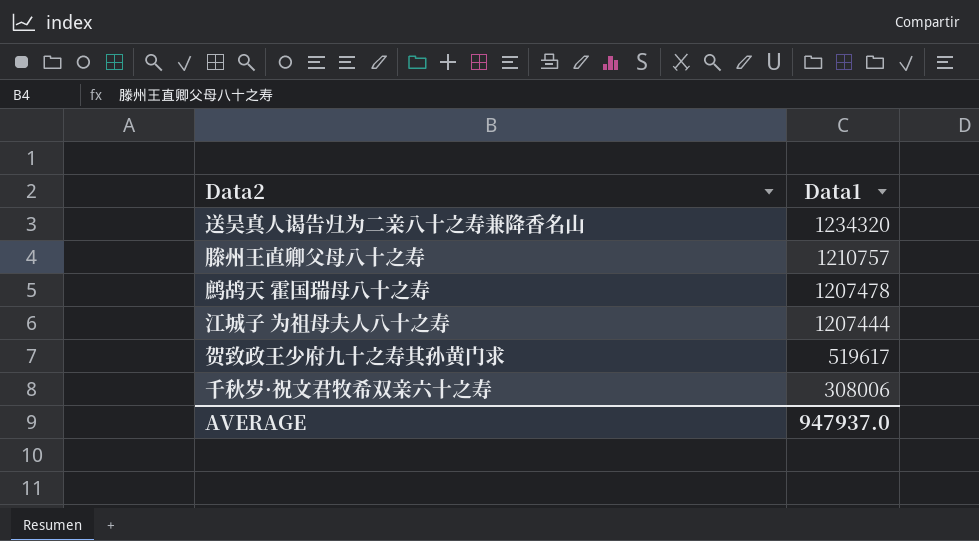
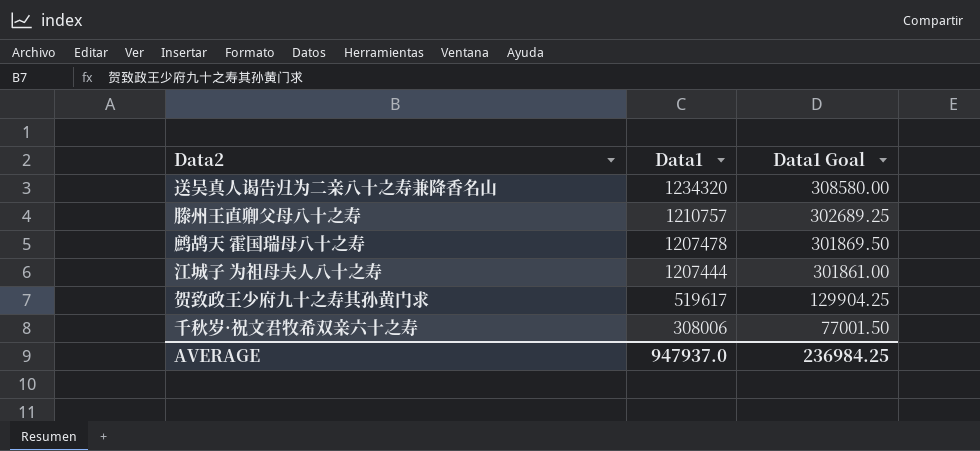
column Data1 Goal | formula: none -> [Data1] * 0.25

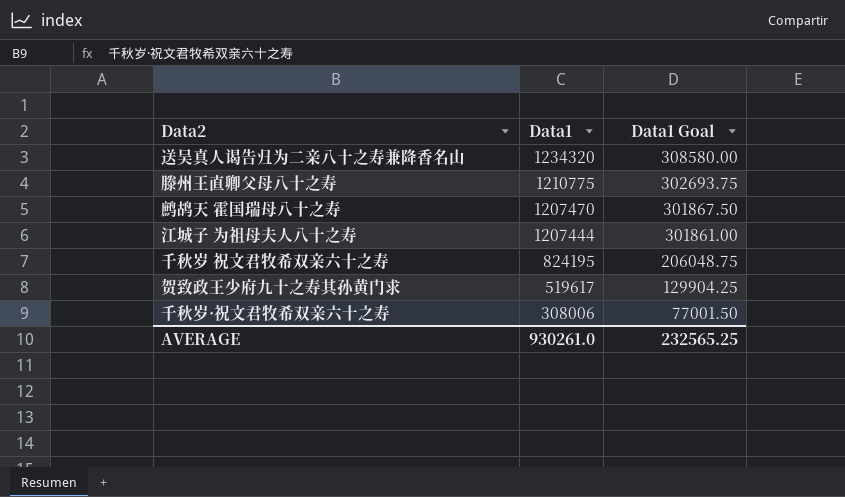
滕州王直卿父母八十之寿 | Data1: 1210757 -> 1210775
滕州王直卿父母八十之寿 | Data1 Goal: 302689.25 -> 302693.75
鹧鸪天 霍国瑞母八十之寿 | Data1: 1207478 -> 1207470
鹧鸪天 霍国瑞母八十之寿 | Data1 Goal: 301869.50 -> 301867.50
row 千秋岁 祝文君牧希双亲六十之寿: none -> 824195 | 206048.75
AVERAGE | Data1: 947937.0 -> 930261.0
AVERAGE | Data1 Goal: 236984.25 -> 232565.25

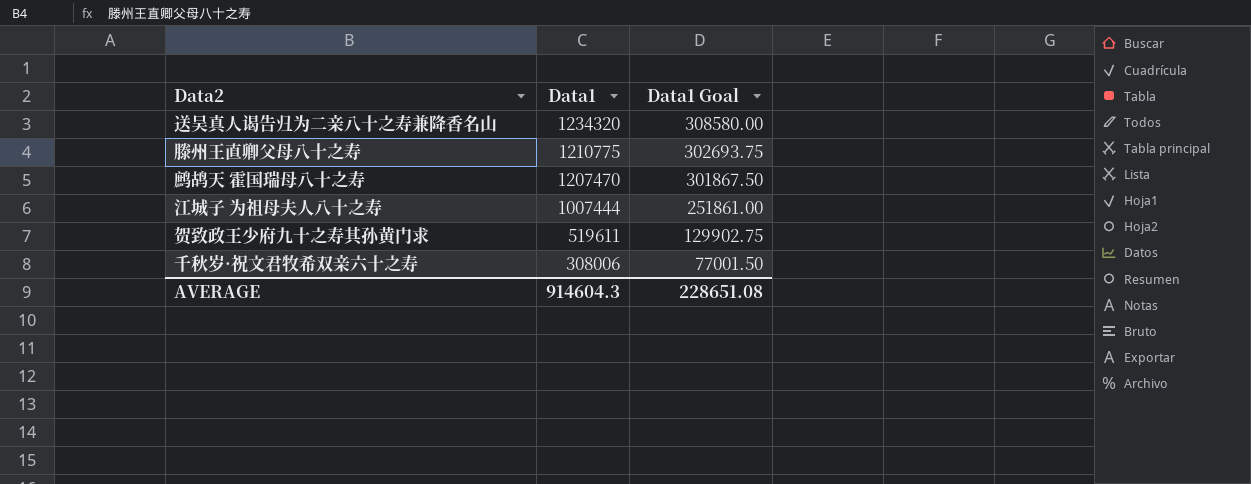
row 千秋岁 祝文君牧希双亲六十之寿: 824195 | 206048.75 -> none
江城子 为祖母夫人八十之寿 | Data1: 1207444 -> 1007444
江城子 为祖母夫人八十之寿 | Data1 Goal: 301861.00 -> 251861.00
贺致政王少府九十之寿其孙黄门求 | Data1: 519617 -> 519611
贺致政王少府九十之寿其孙黄门求 | Data1 Goal: 129904.25 -> 129902.75
AVERAGE | Data1: 930261.0 -> 914604.3
AVERAGE | Data1 Goal: 232565.25 -> 228651.08

